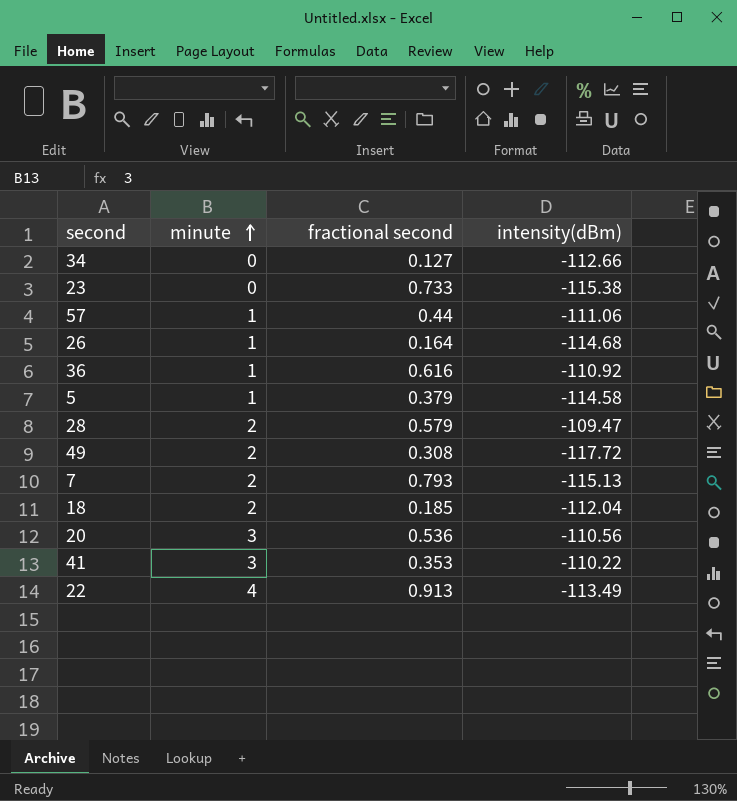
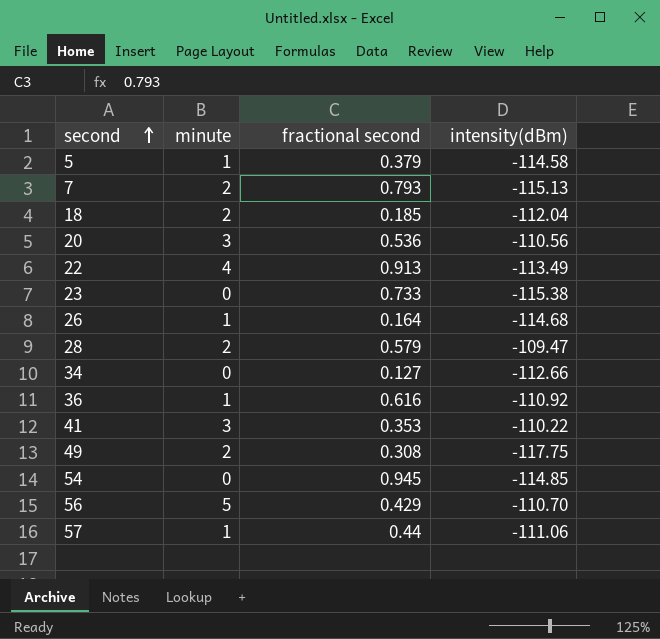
row order: minute ascending -> second ascending
49 | intensity(dBm): -117.72 -> -117.75
row 54: none -> 0 | 0.945 | -114.85
row 56: none -> 5 | 0.429 | -110.70

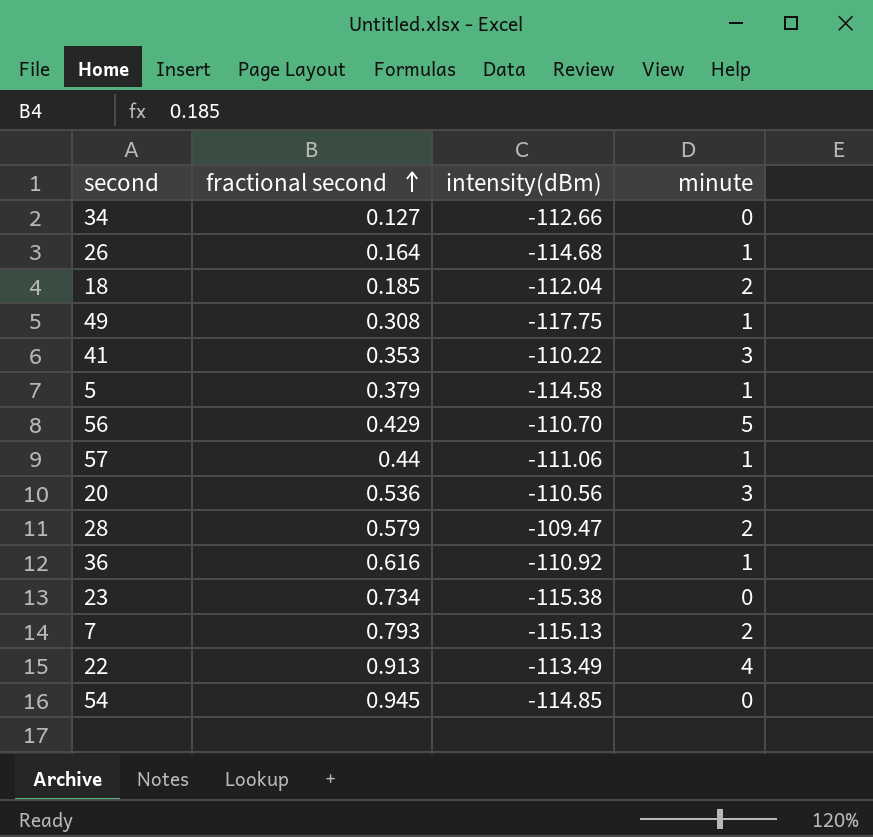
row order: second ascending -> fractional second ascending
column minute | position: 2 -> 4
49 | minute: 2 -> 1
23 | fractional second: 0.733 -> 0.734

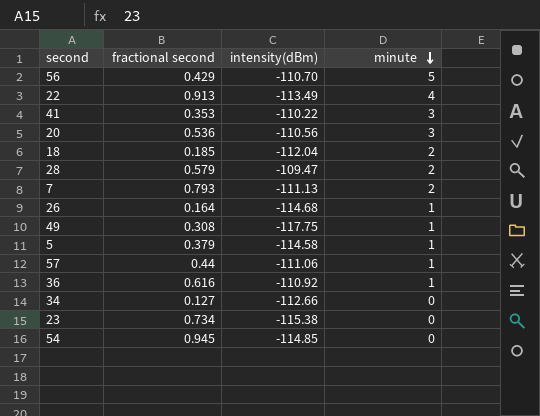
row order: fractional second ascending -> minute descending
7 | intensity(dBm): -115.13 -> -111.13

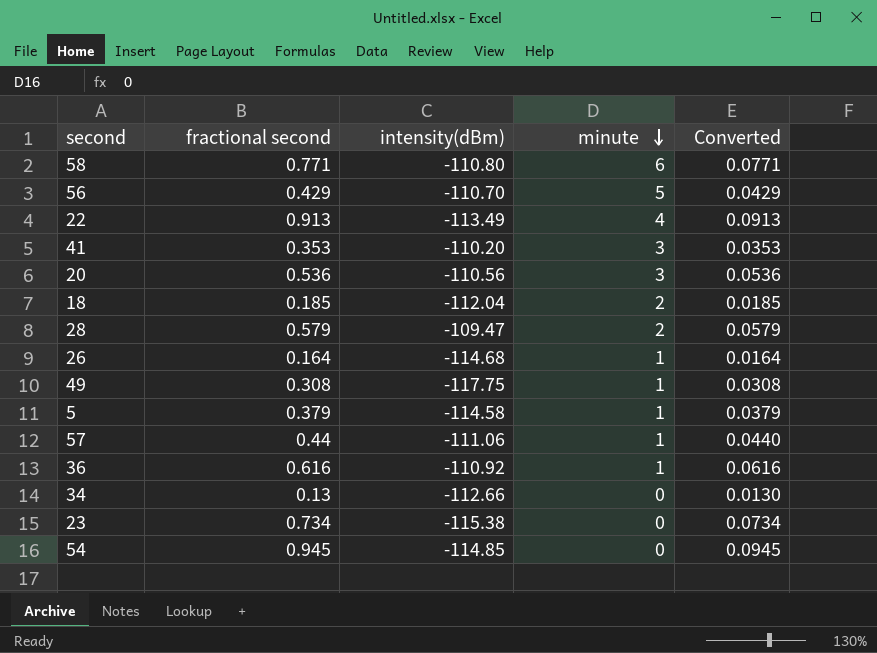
column Converted | formula: none -> [fractional second] * 0.1
row 7: 0.793 | -111.13 | 2 -> none
row 58: none -> 0.771 | -110.80 | 6 | 0.0771
41 | intensity(dBm): -110.22 -> -110.20
34 | fractional second: 0.127 -> 0.13

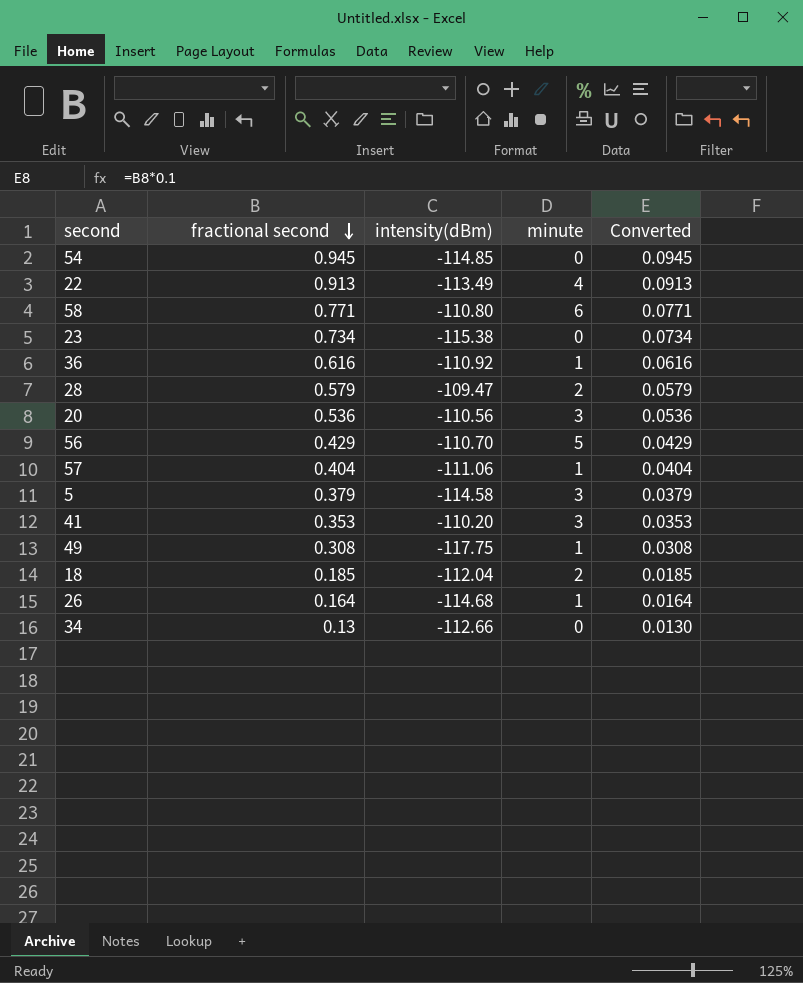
row order: minute descending -> fractional second descending
57 | fractional second: 0.44 -> 0.404
57 | Converted: 0.0440 -> 0.0404
5 | minute: 1 -> 3

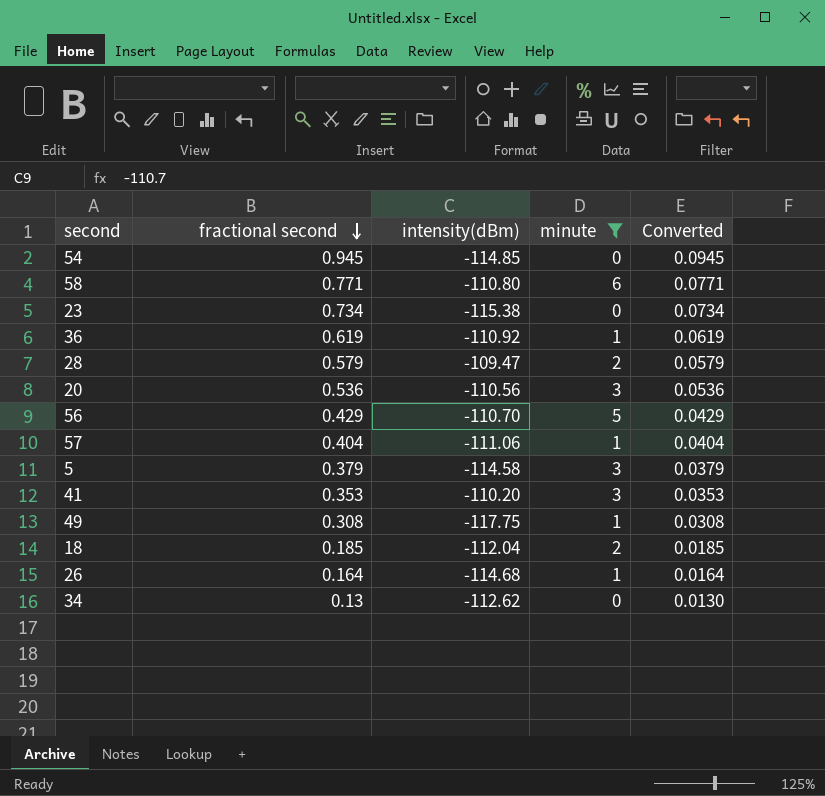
filter: none -> minute != 4
36 | fractional second: 0.616 -> 0.619
36 | Converted: 0.0616 -> 0.0619
34 | intensity(dBm): -112.66 -> -112.62

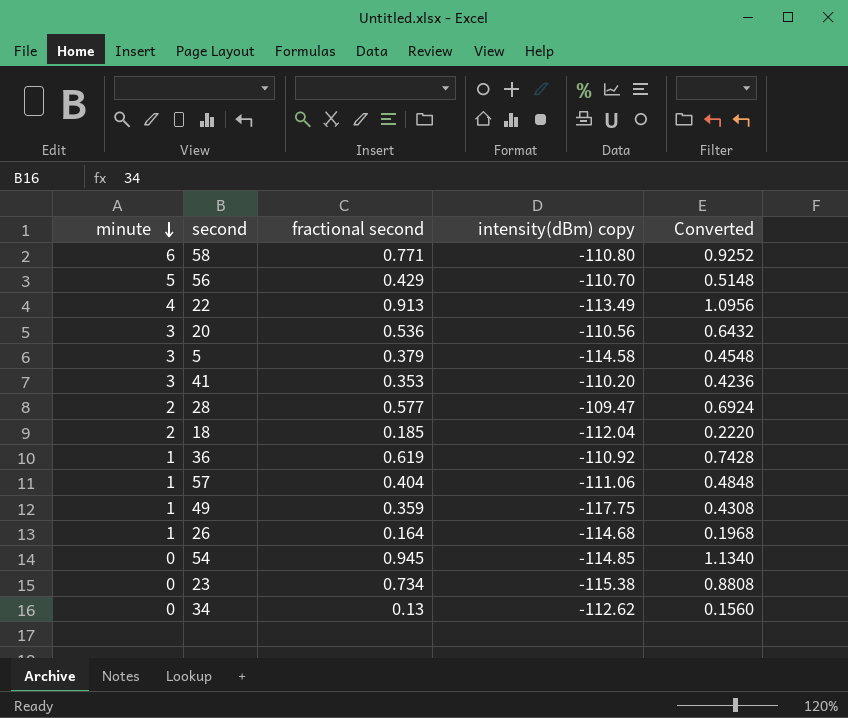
filter: minute != 4 -> none
row order: fractional second descending -> minute descending
column minute | position: 4 -> 1
column name: intensity(dBm) -> intensity(dBm) copy
column Converted | formula: [fractional second] * 0.1 -> [fractional second] * 1.2
28 | fractional second: 0.579 -> 0.577
49 | fractional second: 0.308 -> 0.359

